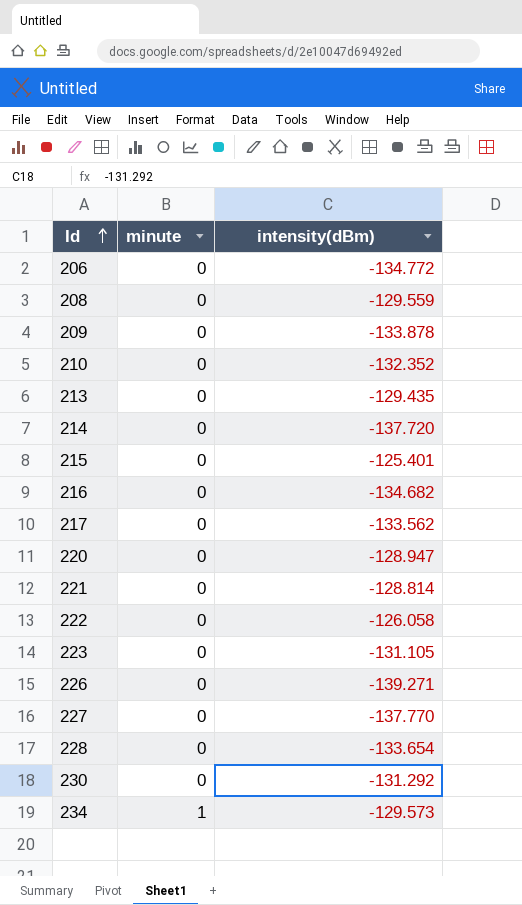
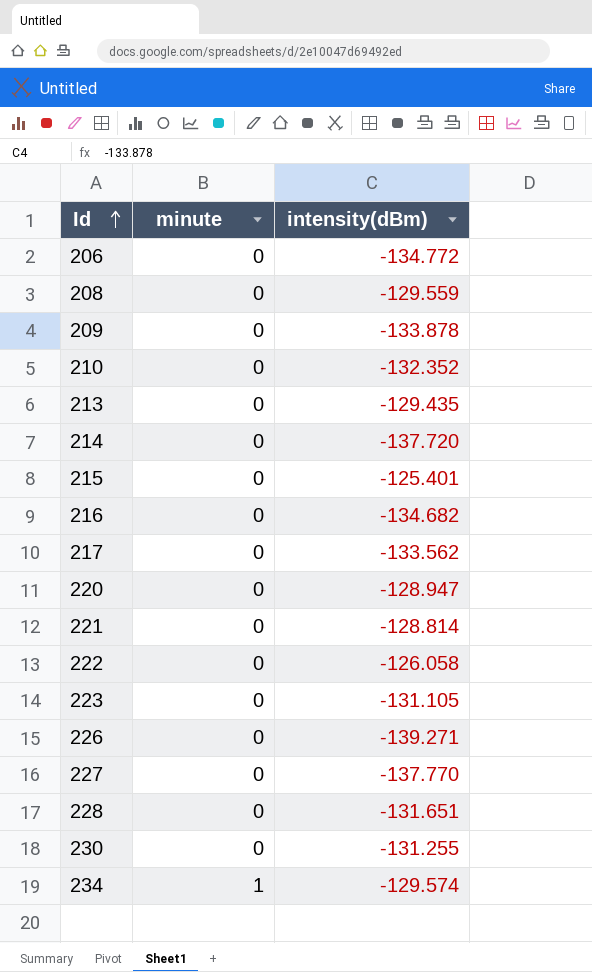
228 | intensity(dBm): -133.654 -> -131.651
230 | intensity(dBm): -131.292 -> -131.255
234 | intensity(dBm): -129.573 -> -129.574

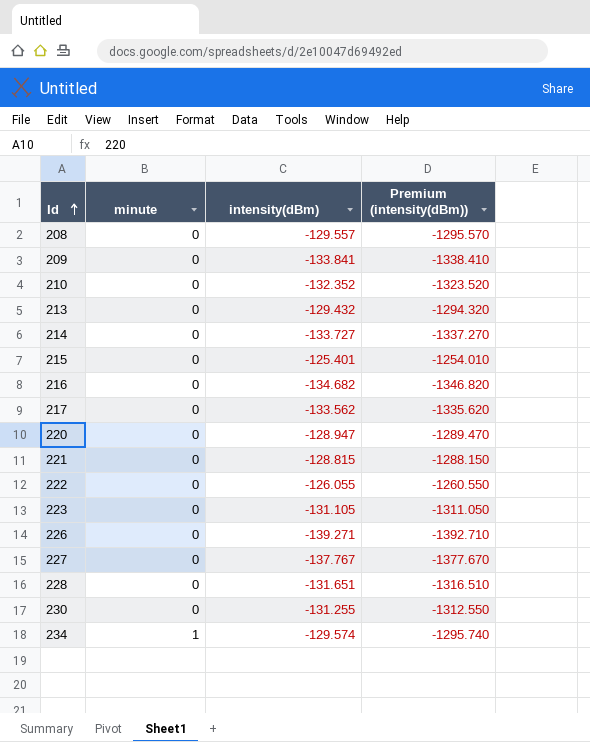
column Premium (intensity(dBm)) | formula: none -> [intensity(dBm)] * 10
row 206: 0 | -134.772 -> none
208 | intensity(dBm): -129.559 -> -129.557
209 | intensity(dBm): -133.878 -> -133.841
213 | intensity(dBm): -129.435 -> -129.432
214 | intensity(dBm): -137.720 -> -133.727
221 | intensity(dBm): -128.814 -> -128.815
222 | intensity(dBm): -126.058 -> -126.055
227 | intensity(dBm): -137.770 -> -137.767

